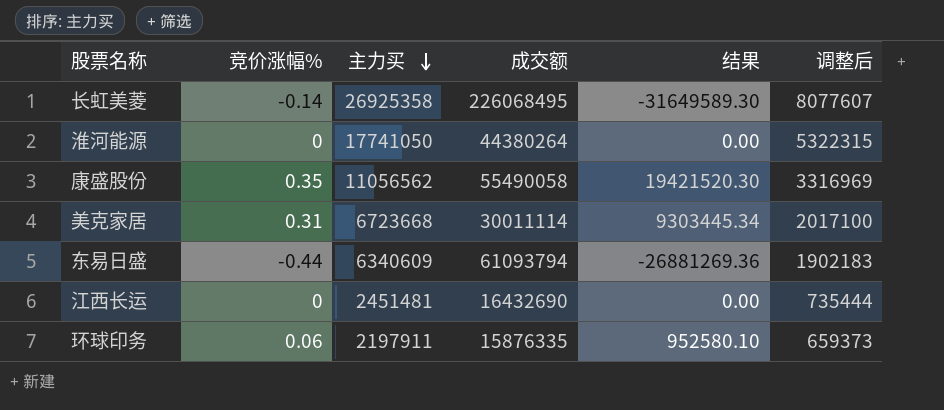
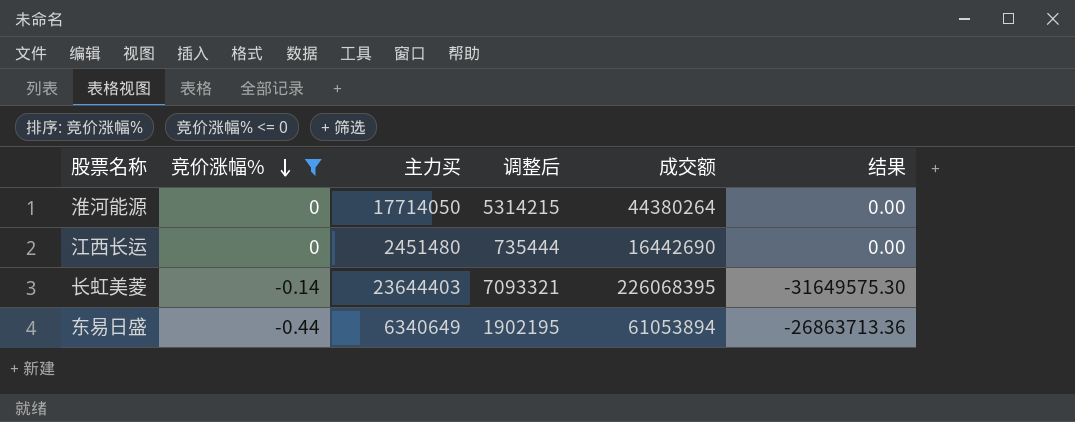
filter: none -> 竞价涨幅% <= 0
row order: 主力买 descending -> 竞价涨幅% descending
column 调整后 | position: 6 -> 4
淮河能源 | 主力买: 17741050 -> 17714050
淮河能源 | 调整后: 5322315 -> 5314215
江西长运 | 主力买: 2451481 -> 2451480
江西长运 | 成交额: 16432690 -> 16442690
长虹美菱 | 主力买: 26925358 -> 23644403
长虹美菱 | 调整后: 8077607 -> 7093321
长虹美菱 | 成交额: 226068495 -> 226068395
长虹美菱 | 结果: -31649589.30 -> -31649575.30
东易日盛 | 主力买: 6340609 -> 6340649
东易日盛 | 调整后: 1902183 -> 1902195
东易日盛 | 成交额: 61093794 -> 61053894
东易日盛 | 结果: -26881269.36 -> -26863713.36

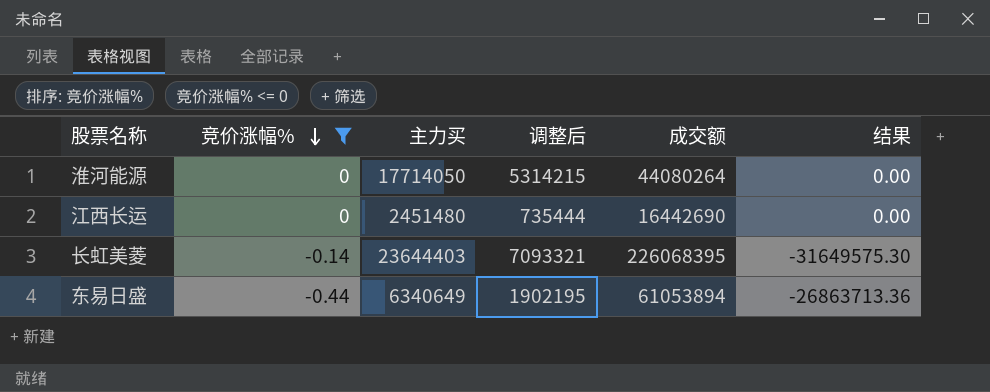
淮河能源 | 成交额: 44380264 -> 44080264

